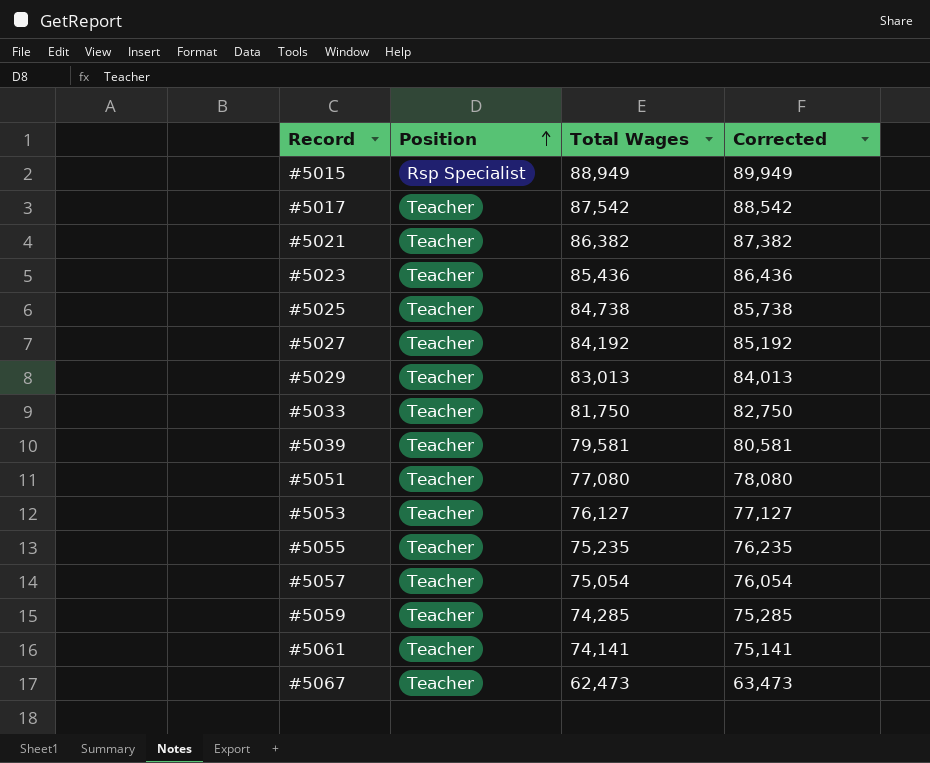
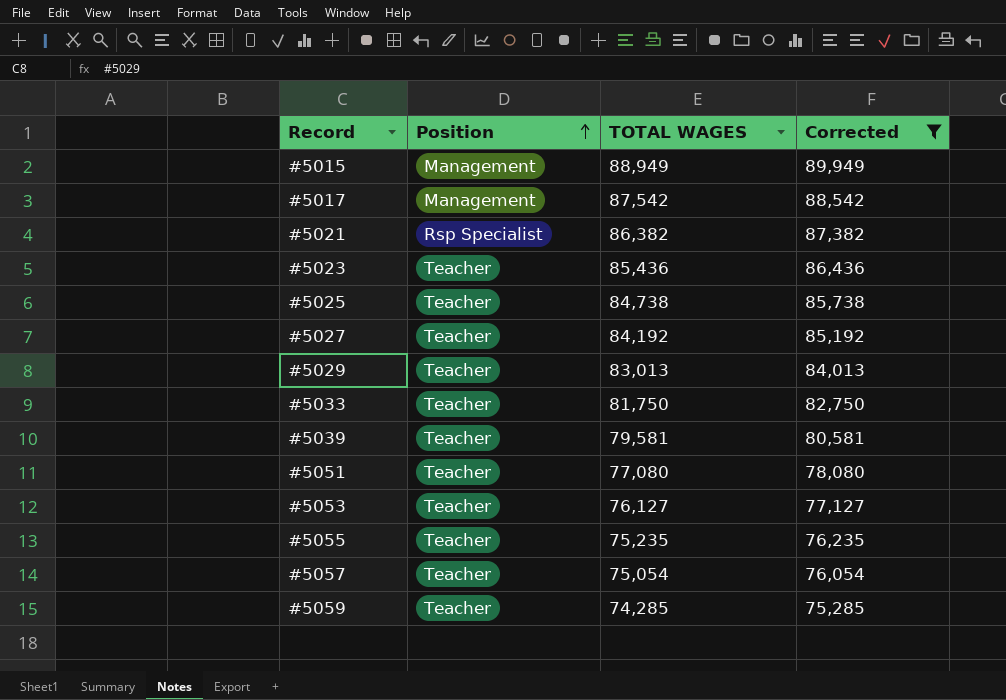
filter: none -> Corrected >= 75,285
column name: Total Wages -> TOTAL WAGES
#5015 | Position: Rsp Specialist -> Management
#5017 | Position: Teacher -> Management
#5021 | Position: Teacher -> Rsp Specialist

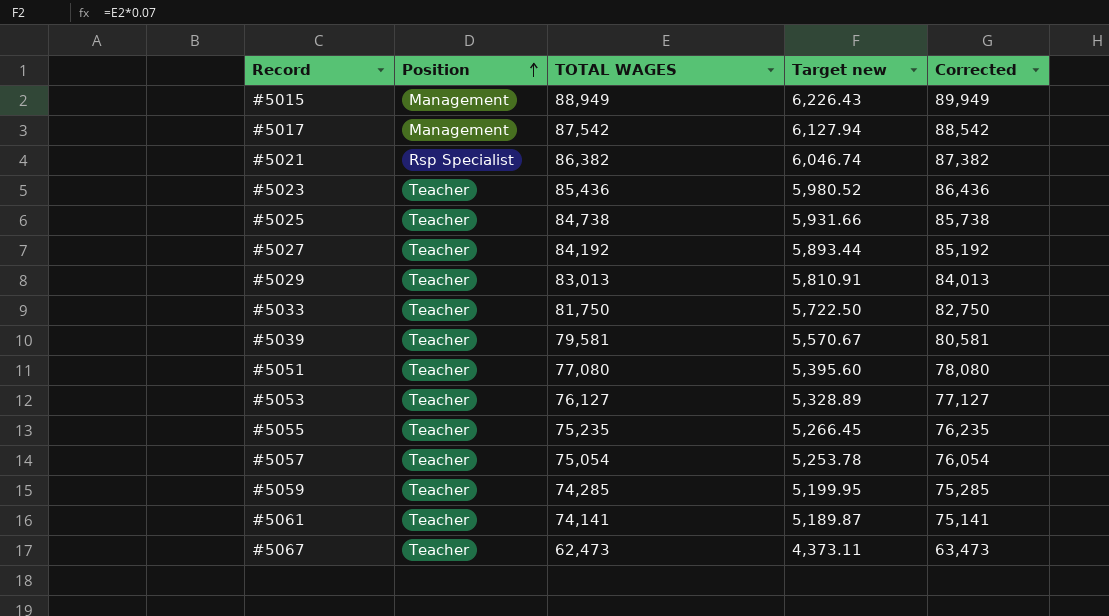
filter: Corrected >= 75,285 -> none
column Target new | formula: none -> [TOTAL WAGES] * 0.07

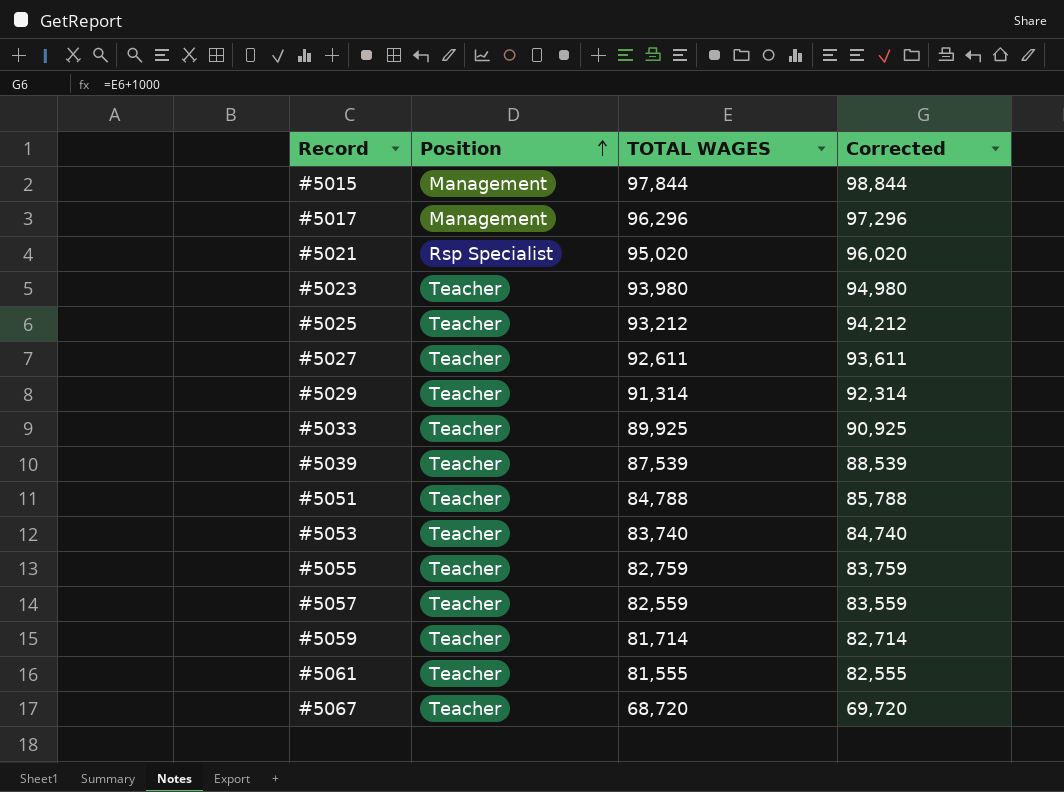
column Target new | formula: [TOTAL WAGES] * 0.07 -> none
#5015 | TOTAL WAGES: 88,949 -> 97,844
#5015 | Corrected: 89,949 -> 98,844
#5017 | TOTAL WAGES: 87,542 -> 96,296
#5017 | Corrected: 88,542 -> 97,296
#5021 | TOTAL WAGES: 86,382 -> 95,020
#5021 | Corrected: 87,382 -> 96,020
#5023 | TOTAL WAGES: 85,436 -> 93,980
#5023 | Corrected: 86,436 -> 94,980
#5025 | TOTAL WAGES: 84,738 -> 93,212
#5025 | Corrected: 85,738 -> 94,212
#5027 | TOTAL WAGES: 84,192 -> 92,611
#5027 | Corrected: 85,192 -> 93,611
#5029 | TOTAL WAGES: 83,013 -> 91,314
#5029 | Corrected: 84,013 -> 92,314
#5033 | TOTAL WAGES: 81,750 -> 89,925
#5033 | Corrected: 82,750 -> 90,925
#5039 | TOTAL WAGES: 79,581 -> 87,539
#5039 | Corrected: 80,581 -> 88,539
#5051 | TOTAL WAGES: 77,080 -> 84,788
#5051 | Corrected: 78,080 -> 85,788
#5053 | TOTAL WAGES: 76,127 -> 83,740
#5053 | Corrected: 77,127 -> 84,740
#5055 | TOTAL WAGES: 75,235 -> 82,759
#5055 | Corrected: 76,235 -> 83,759
#5057 | TOTAL WAGES: 75,054 -> 82,559
#5057 | Corrected: 76,054 -> 83,559
#5059 | TOTAL WAGES: 74,285 -> 81,714
#5059 | Corrected: 75,285 -> 82,714
#5061 | TOTAL WAGES: 74,141 -> 81,555
#5061 | Corrected: 75,141 -> 82,555
#5067 | TOTAL WAGES: 62,473 -> 68,720
#5067 | Corrected: 63,473 -> 69,720

